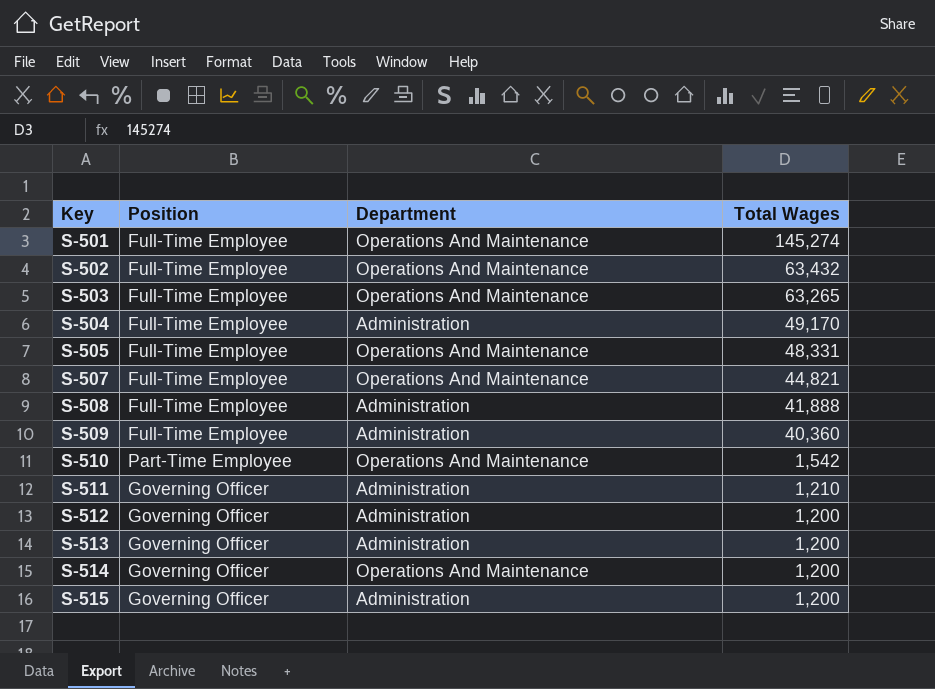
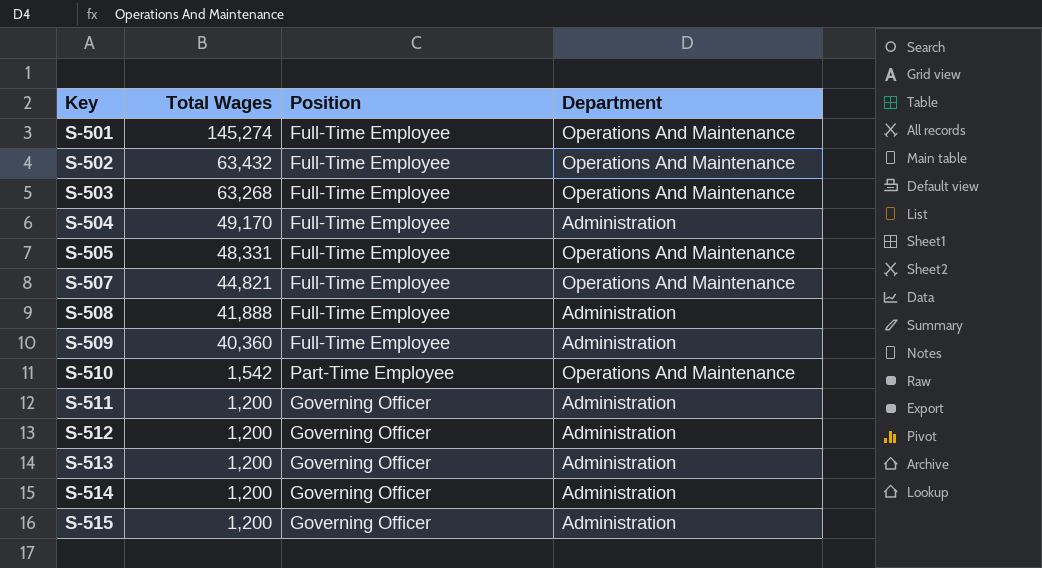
column Total Wages | position: 4 -> 2
S-503 | Total Wages: 63,265 -> 63,268
S-511 | Total Wages: 1,210 -> 1,200
S-514 | Department: Operations And Maintenance -> Administration

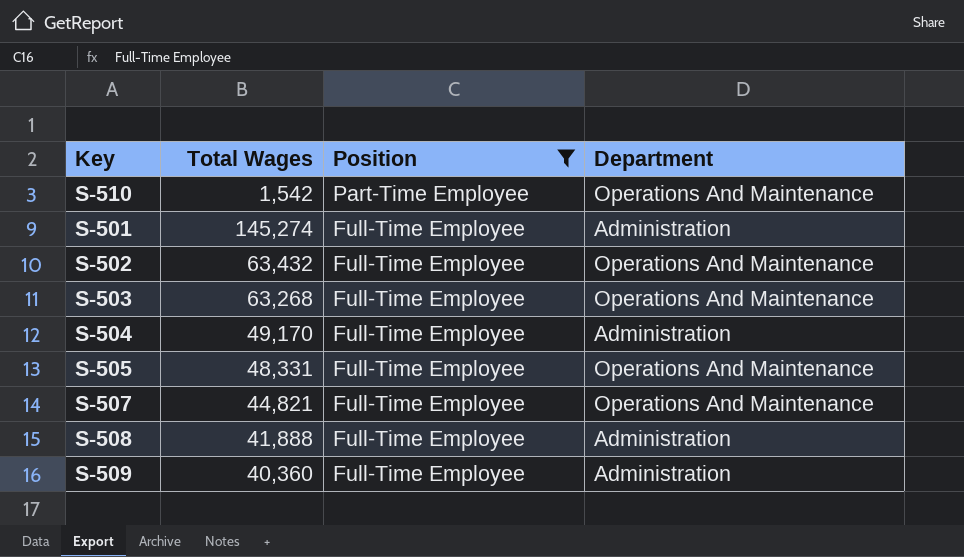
filter: none -> Position != Governing Officer
row order: Key ascending -> Position descending
S-501 | Department: Operations And Maintenance -> Administration

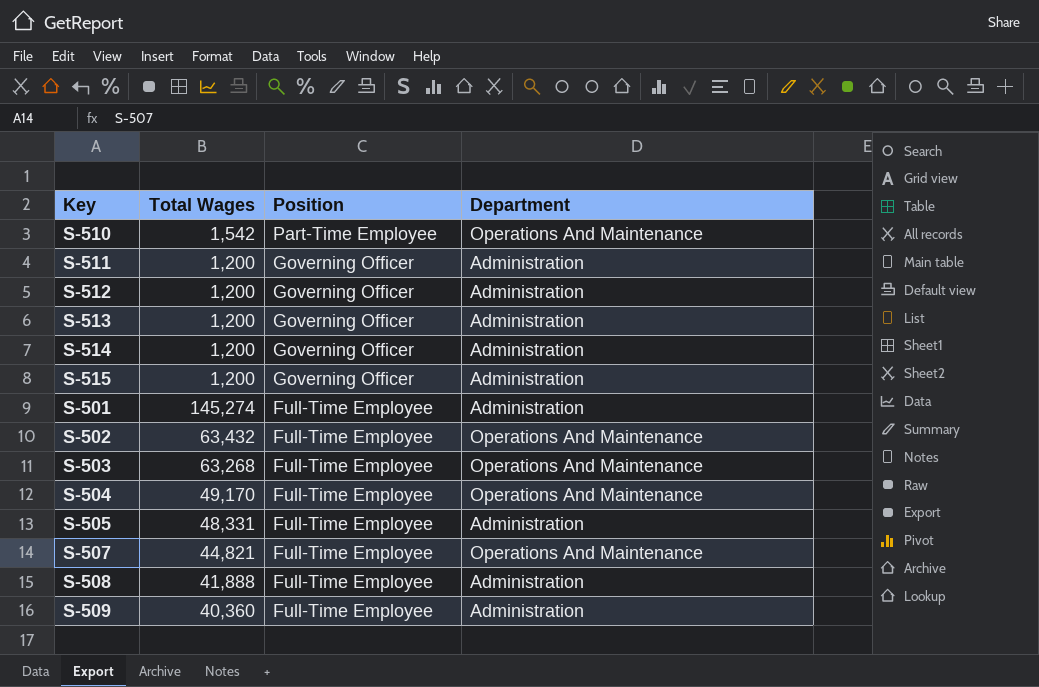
filter: Position != Governing Officer -> none
S-504 | Department: Administration -> Operations And Maintenance
S-505 | Department: Operations And Maintenance -> Administration

